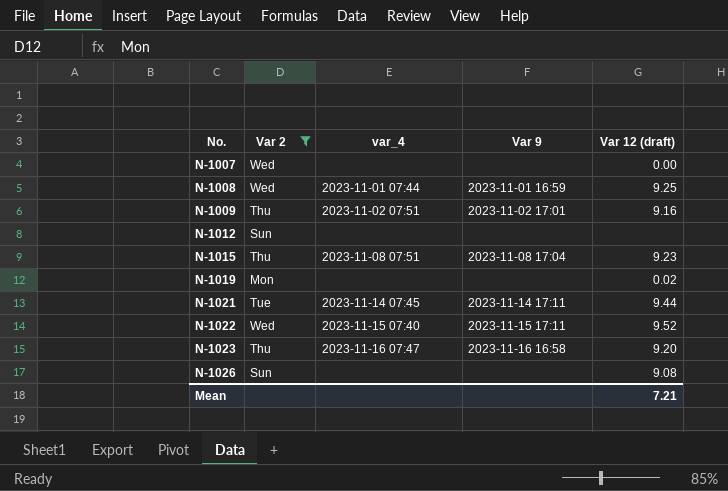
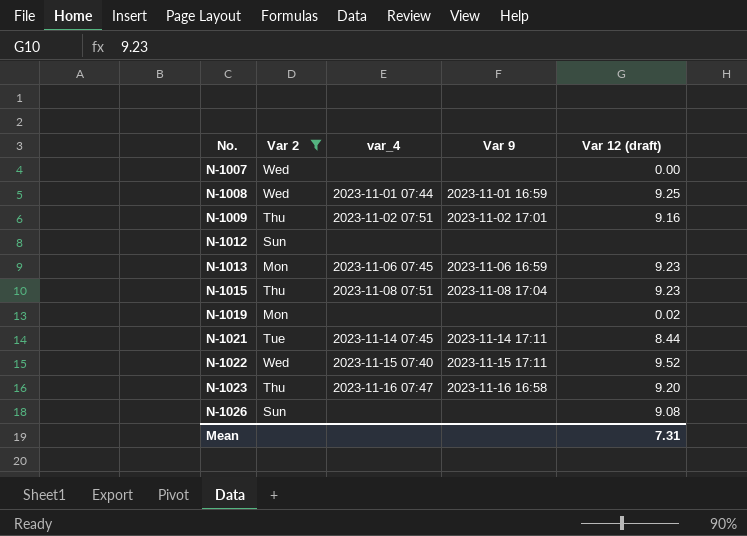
row N-1013: none -> Mon | 2023-11-06 07:45 | 2023-11-06 16:59 | 9.23
N-1021 | Var 12 (draft): 9.44 -> 8.44
Mean | Var 12 (draft): 7.21 -> 7.31

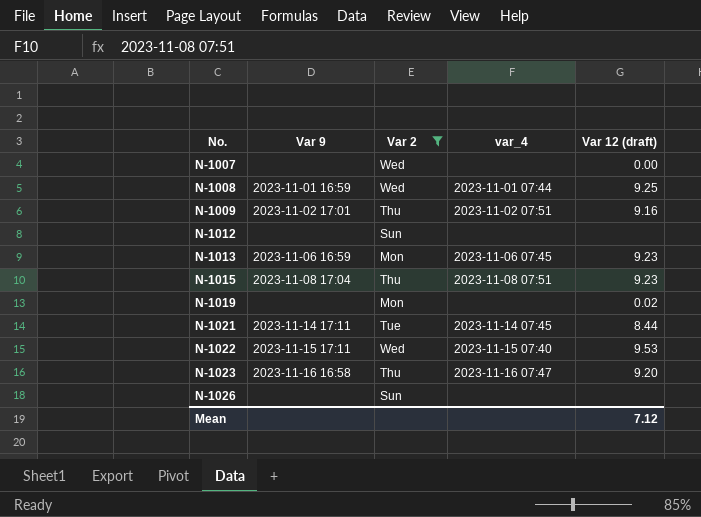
column Var 9 | position: 4 -> 2
N-1022 | Var 12 (draft): 9.52 -> 9.53
N-1026 | Var 12 (draft): 9.08 -> none
Mean | Var 12 (draft): 7.31 -> 7.12

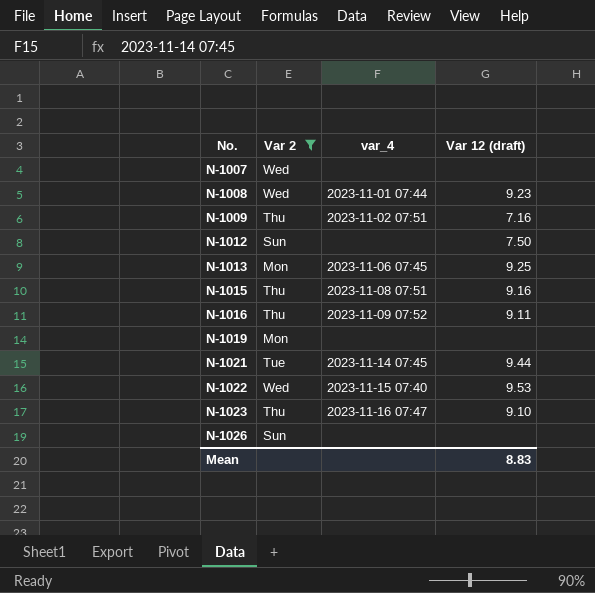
column Var 9 | position: 2 -> none
N-1007 | Var 12 (draft): 0.00 -> none
N-1008 | Var 12 (draft): 9.25 -> 9.23
N-1009 | Var 12 (draft): 9.16 -> 7.16
N-1012 | Var 12 (draft): none -> 7.50
N-1013 | Var 12 (draft): 9.23 -> 9.25
N-1015 | Var 12 (draft): 9.23 -> 9.16
row N-1016: none -> Thu | 2023-11-09 07:52 | 9.11
N-1019 | Var 12 (draft): 0.02 -> none
N-1021 | Var 12 (draft): 8.44 -> 9.44
N-1023 | Var 12 (draft): 9.20 -> 9.10
Mean | Var 12 (draft): 7.12 -> 8.83

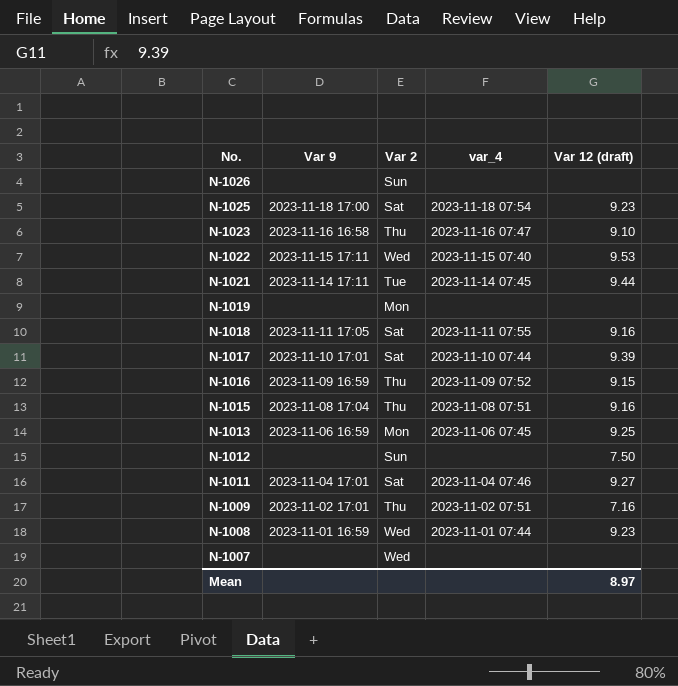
filter: Var 2 != Sat -> none
row order: No. ascending -> No. descending
column Var 9 | position: none -> 2
N-1016 | Var 12 (draft): 9.11 -> 9.15
Mean | Var 12 (draft): 8.83 -> 8.97

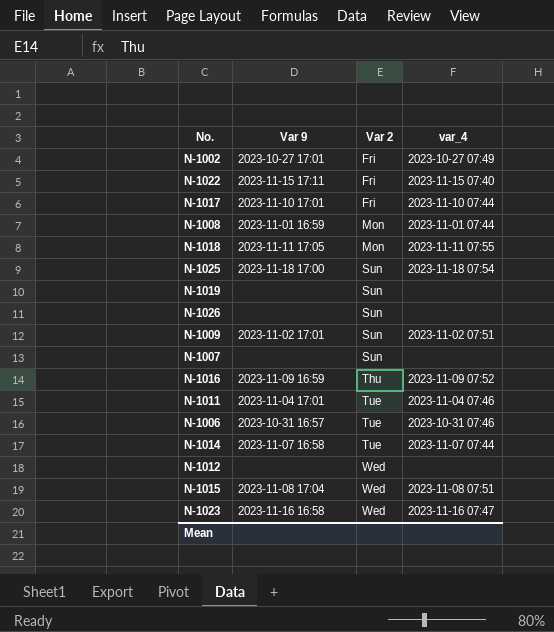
row order: No. descending -> Var 2 ascending
column Var 12 (draft) | position: 5 -> none
row N-1021: 2023-11-14 17:11 | Tue | 2023-11-14 07:45 | 9.44 -> none
row N-1013: 2023-11-06 16:59 | Mon | 2023-11-06 07:45 | 9.25 -> none
row N-1002: none -> 2023-10-27 17:01 | Fri | 2023-10-27 07:49
N-1022 | Var 2: Wed -> Fri
N-1017 | Var 2: Sat -> Fri
N-1008 | Var 2: Wed -> Mon
N-1018 | Var 2: Sat -> Mon
N-1025 | Var 2: Sat -> Sun
N-1019 | Var 2: Mon -> Sun
N-1009 | Var 2: Thu -> Sun
N-1007 | Var 2: Wed -> Sun
N-1011 | Var 2: Sat -> Tue
row N-1006: none -> 2023-10-31 16:57 | Tue | 2023-10-31 07:46
row N-1014: none -> 2023-11-07 16:58 | Tue | 2023-11-07 07:44
N-1012 | Var 2: Sun -> Wed
N-1015 | Var 2: Thu -> Wed
N-1023 | Var 2: Thu -> Wed

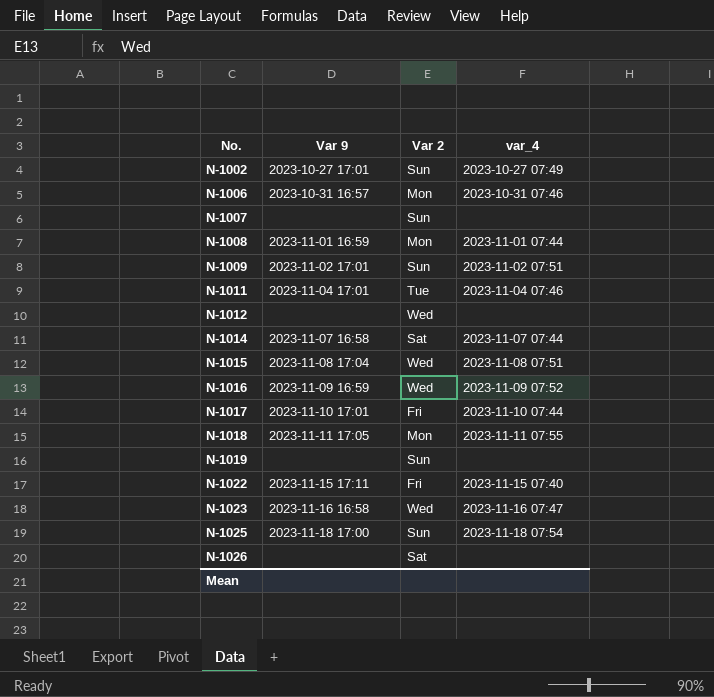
row order: Var 2 ascending -> No. ascending
N-1002 | Var 2: Fri -> Sun
N-1006 | Var 2: Tue -> Mon
N-1014 | Var 2: Tue -> Sat
N-1016 | Var 2: Thu -> Wed
N-1026 | Var 2: Sun -> Sat

